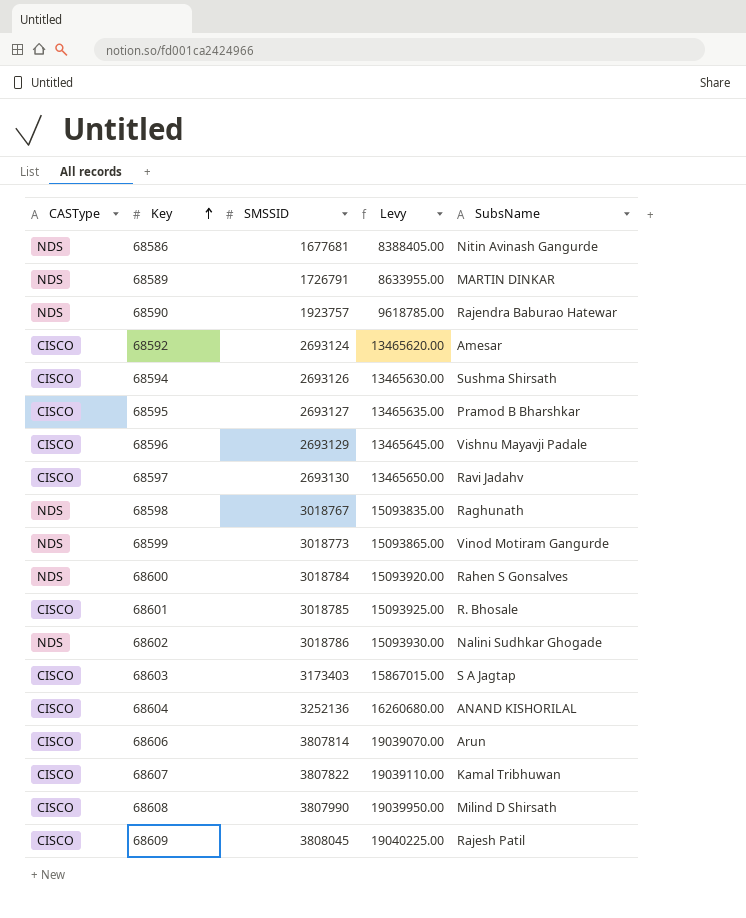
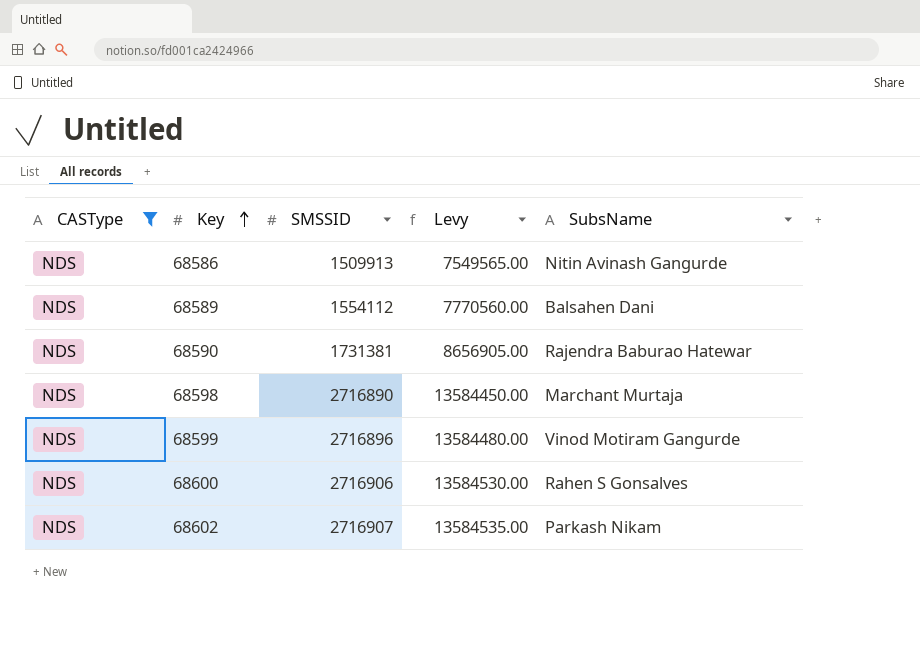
filter: none -> CASType = NDS
68586 | SMSSID: 1677681 -> 1509913
68586 | Levy: 8388405.00 -> 7549565.00
68589 | SMSSID: 1726791 -> 1554112
68589 | Levy: 8633955.00 -> 7770560.00
68589 | SubsName: MARTIN DINKAR -> Balsahen Dani
68590 | SMSSID: 1923757 -> 1731381
68590 | Levy: 9618785.00 -> 8656905.00
68598 | SMSSID: 3018767 -> 2716890
68598 | Levy: 15093835.00 -> 13584450.00
68598 | SubsName: Raghunath -> Marchant Murtaja
68599 | SMSSID: 3018773 -> 2716896
68599 | Levy: 15093865.00 -> 13584480.00
68600 | SMSSID: 3018784 -> 2716906
68600 | Levy: 15093920.00 -> 13584530.00
68602 | SMSSID: 3018786 -> 2716907
68602 | Levy: 15093930.00 -> 13584535.00
68602 | SubsName: Nalini Sudhkar Ghogade -> Parkash Nikam

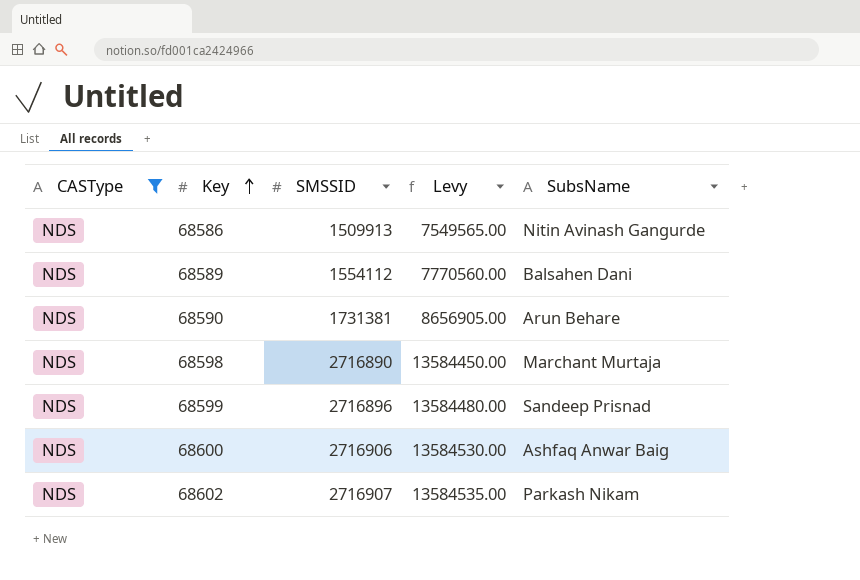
68590 | SubsName: Rajendra Baburao Hatewar -> Arun Behare
68599 | SubsName: Vinod Motiram Gangurde -> Sandeep Prisnad
68600 | SubsName: Rahen S Gonsalves -> Ashfaq Anwar Baig

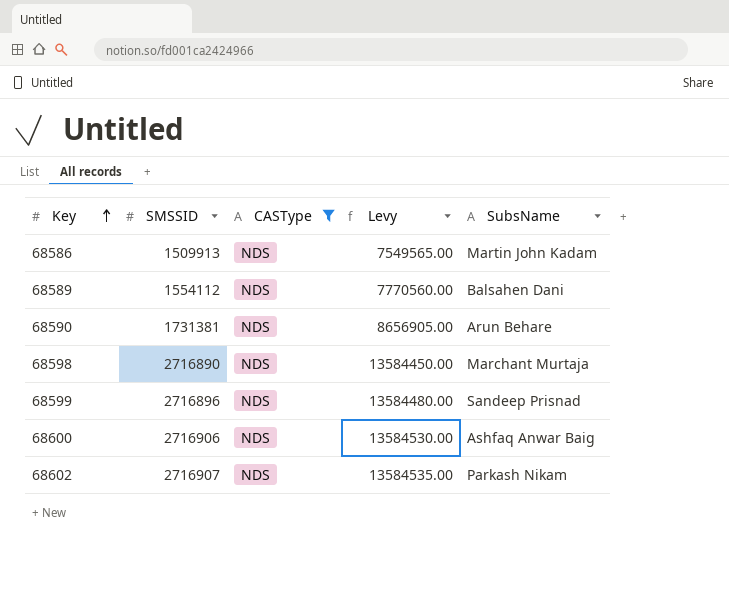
column CASType | position: 1 -> 3
68586 | SubsName: Nitin Avinash Gangurde -> Martin John Kadam

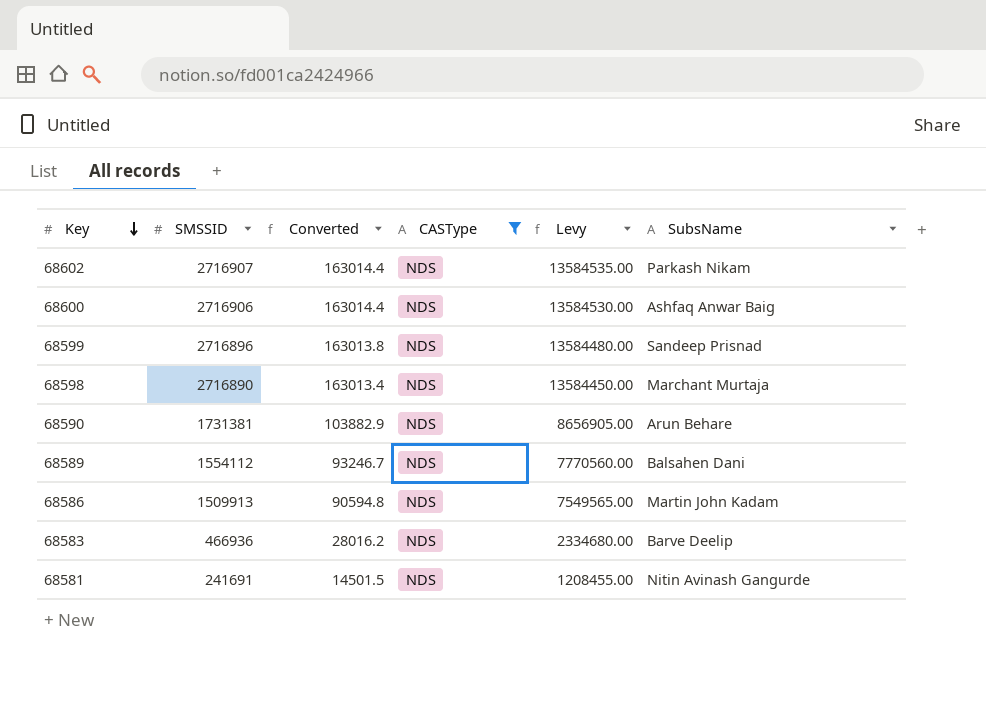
row order: Key ascending -> Key descending
column Converted | formula: none -> [SMSSID] * 0.06
row 68583: none -> 466936 | 28016.2 | NDS | 2334680.00 | Barve Deelip
row 68581: none -> 241691 | 14501.5 | NDS | 1208455.00 | Nitin Avinash Gangurde

